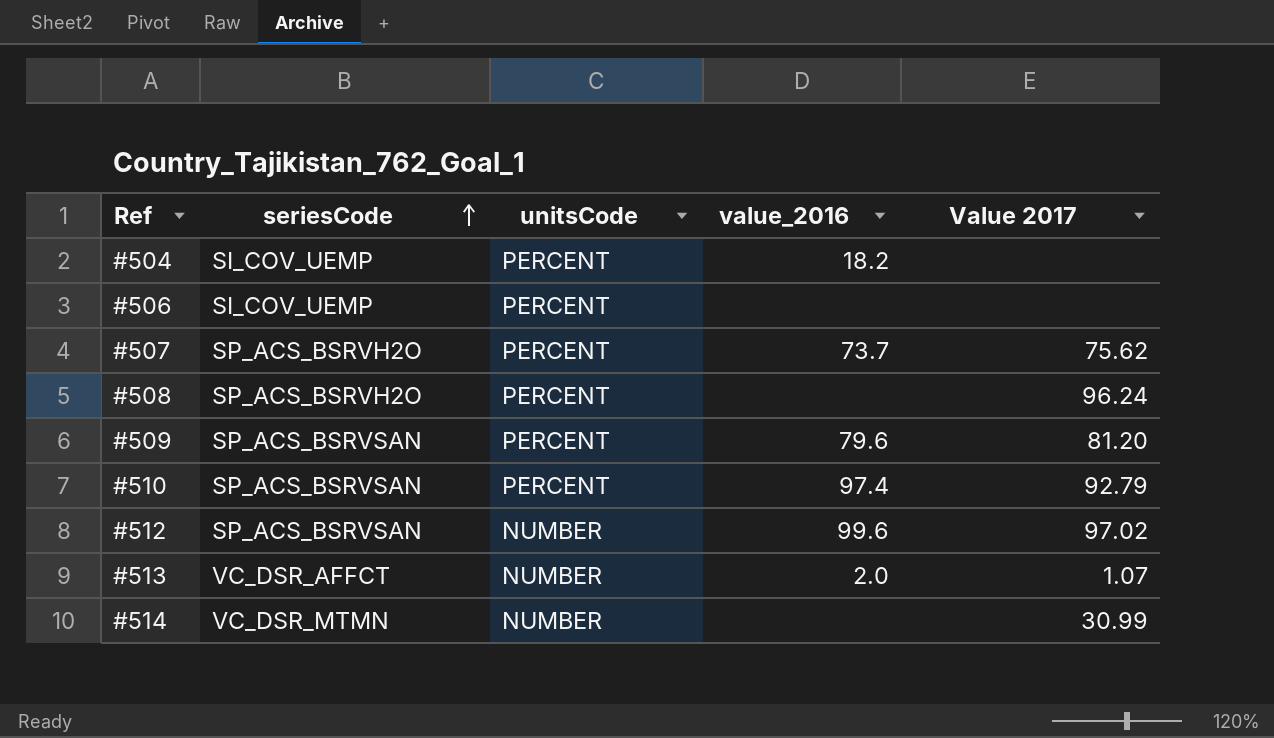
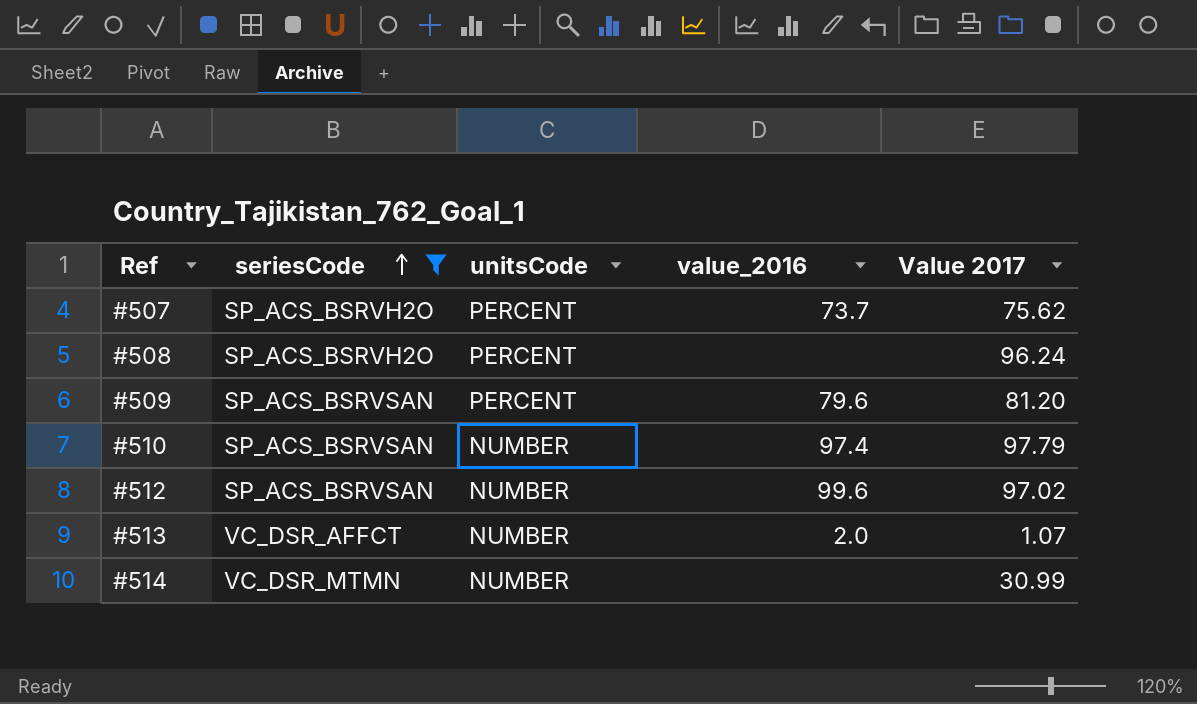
filter: none -> seriesCode != SI_COV_UEMP
#510 | unitsCode: PERCENT -> NUMBER
#510 | Value 2017: 92.79 -> 97.79

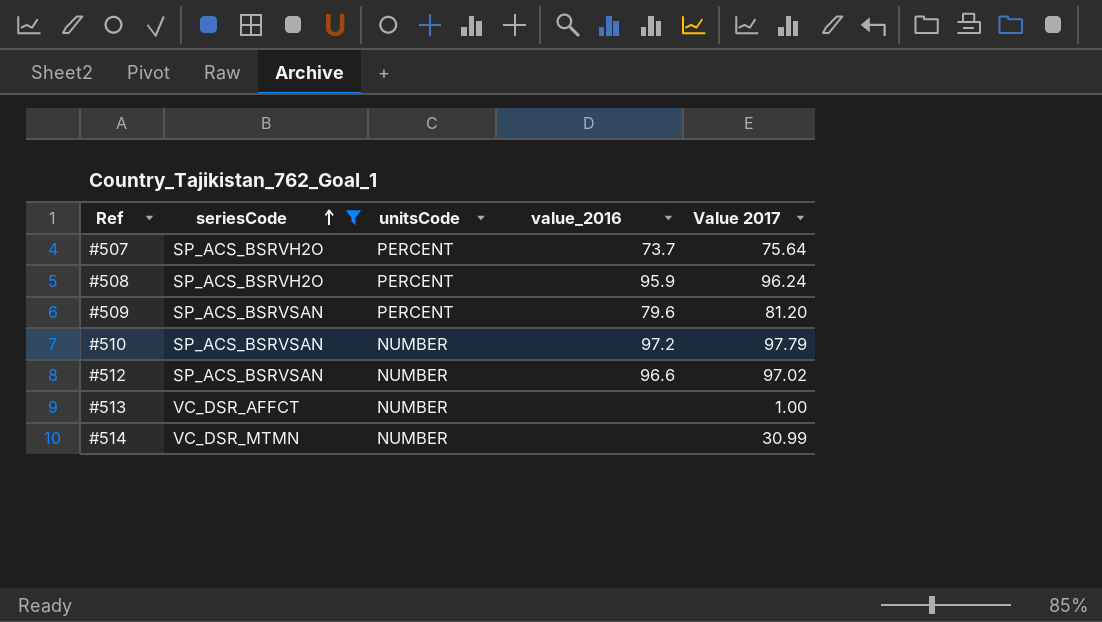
#507 | Value 2017: 75.62 -> 75.64
#508 | value_2016: none -> 95.9
#510 | value_2016: 97.4 -> 97.2
#512 | value_2016: 99.6 -> 96.6
#513 | value_2016: 2.0 -> none
#513 | Value 2017: 1.07 -> 1.00

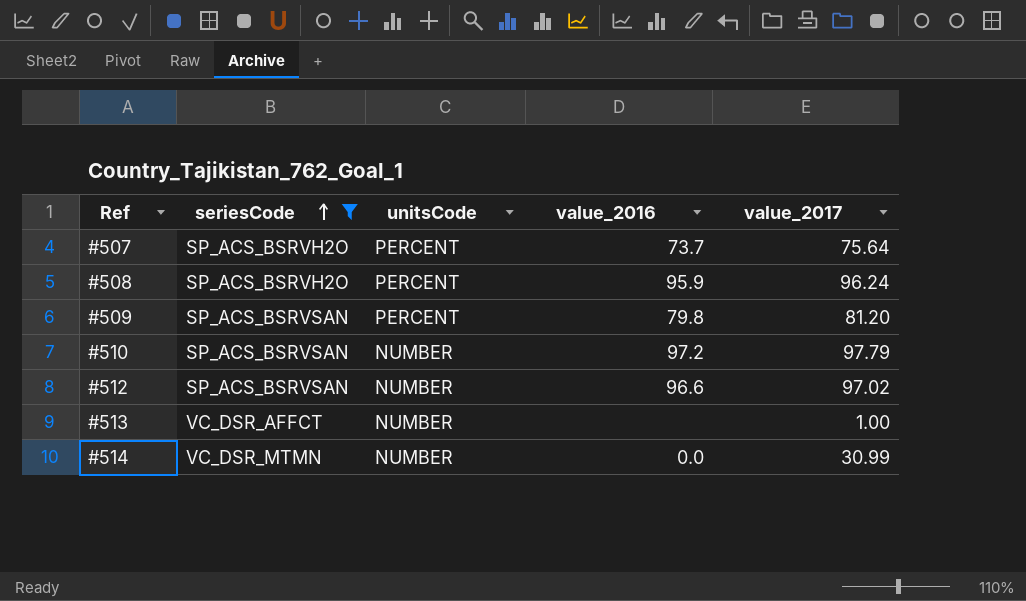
column name: Value 2017 -> value_2017
#509 | value_2016: 79.6 -> 79.8
#514 | value_2016: none -> 0.0

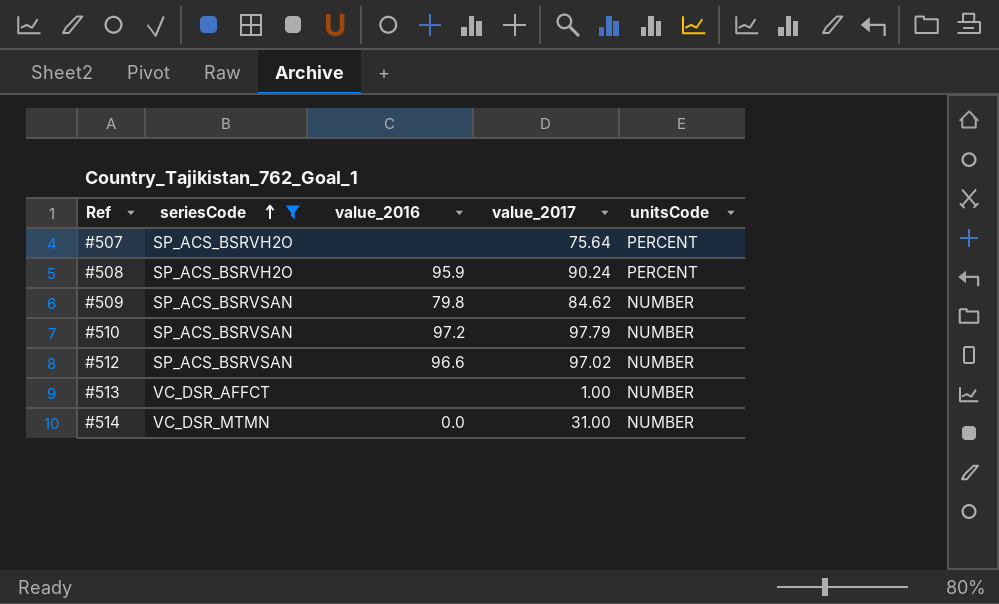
column unitsCode | position: 3 -> 5
#507 | value_2016: 73.7 -> none
#508 | value_2017: 96.24 -> 90.24
#509 | value_2017: 81.20 -> 84.62
#509 | unitsCode: PERCENT -> NUMBER
#514 | value_2017: 30.99 -> 31.00

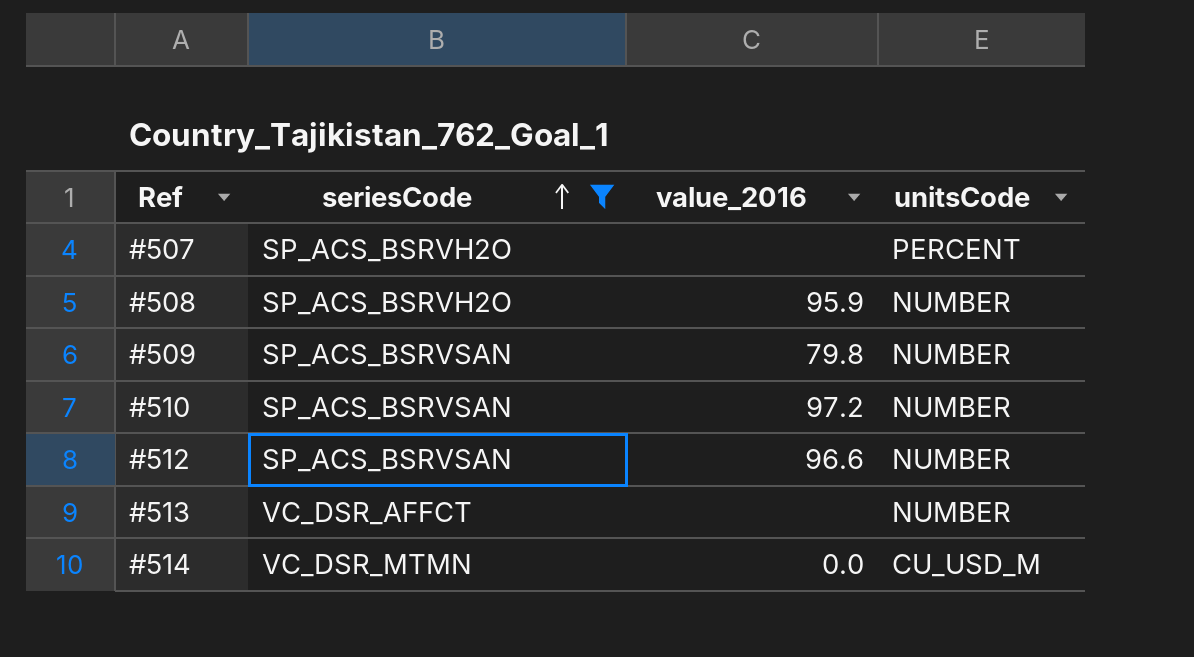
column value_2017 | position: 4 -> none
#508 | unitsCode: PERCENT -> NUMBER
#514 | unitsCode: NUMBER -> CU_USD_M

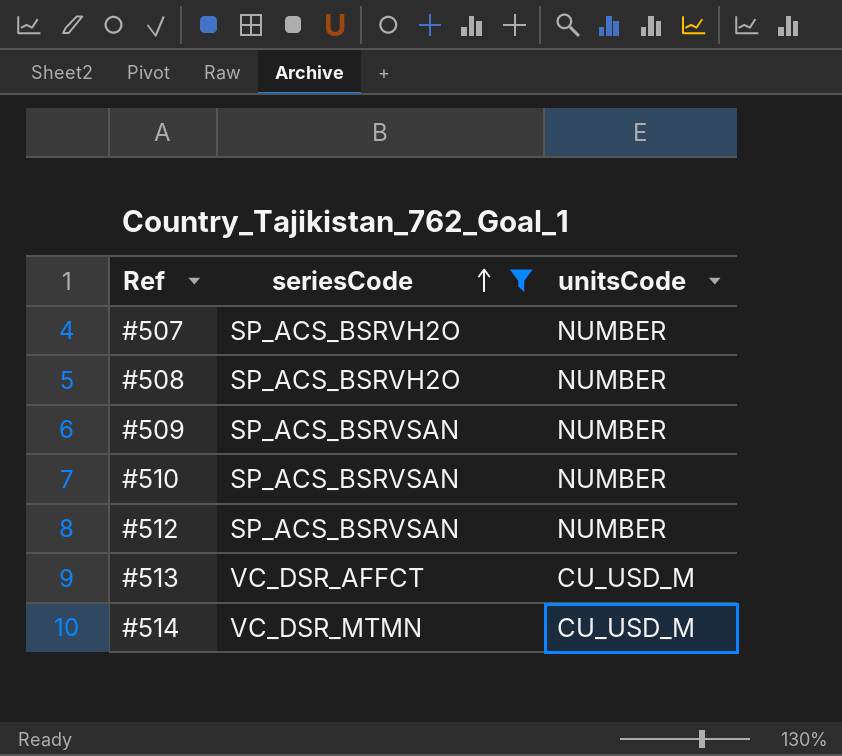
column value_2016 | position: 3 -> none
#507 | unitsCode: PERCENT -> NUMBER
#513 | unitsCode: NUMBER -> CU_USD_M

